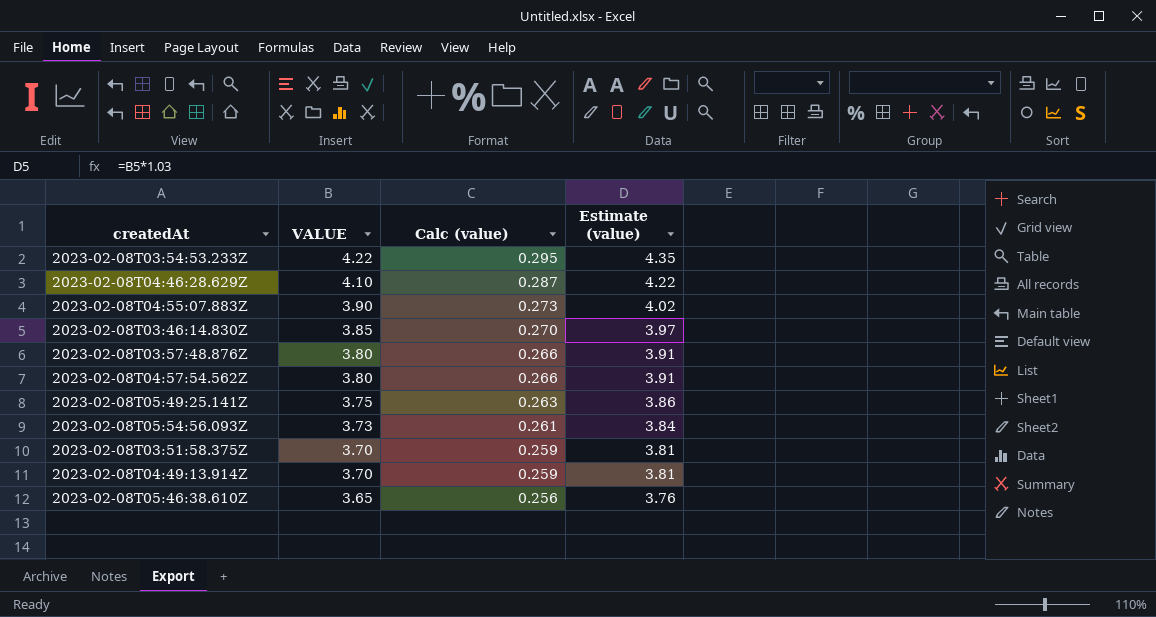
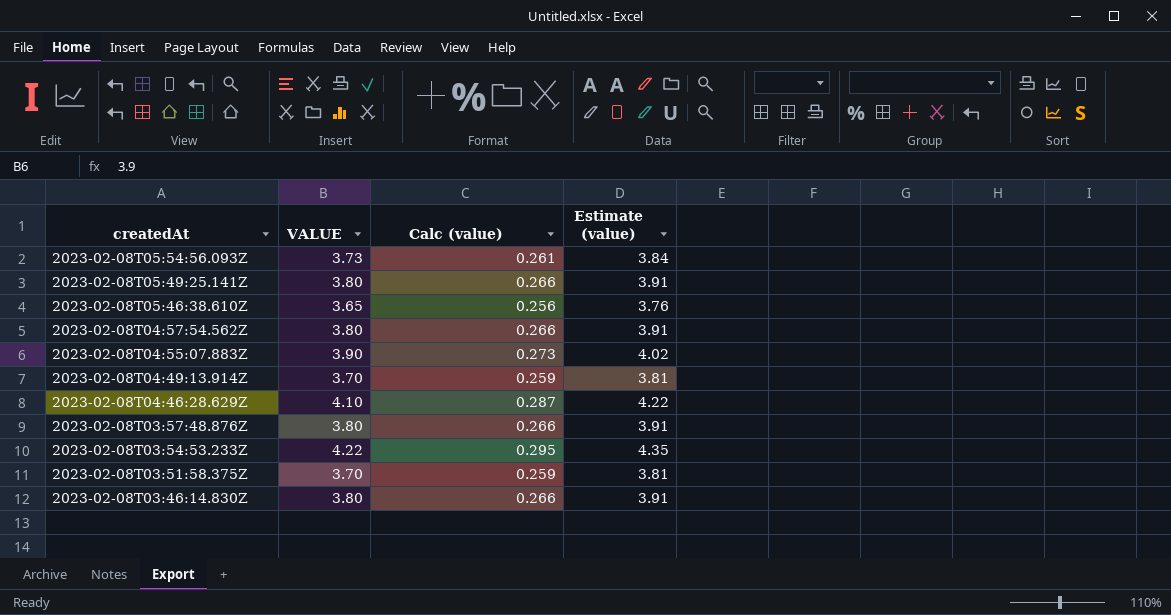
row order: VALUE descending -> createdAt descending
2023-02-08T05:49:25.141Z | VALUE: 3.75 -> 3.80
2023-02-08T05:49:25.141Z | Calc (value): 0.263 -> 0.266
2023-02-08T05:49:25.141Z | Estimate (value): 3.86 -> 3.91
2023-02-08T03:46:14.830Z | VALUE: 3.85 -> 3.80
2023-02-08T03:46:14.830Z | Calc (value): 0.270 -> 0.266
2023-02-08T03:46:14.830Z | Estimate (value): 3.97 -> 3.91

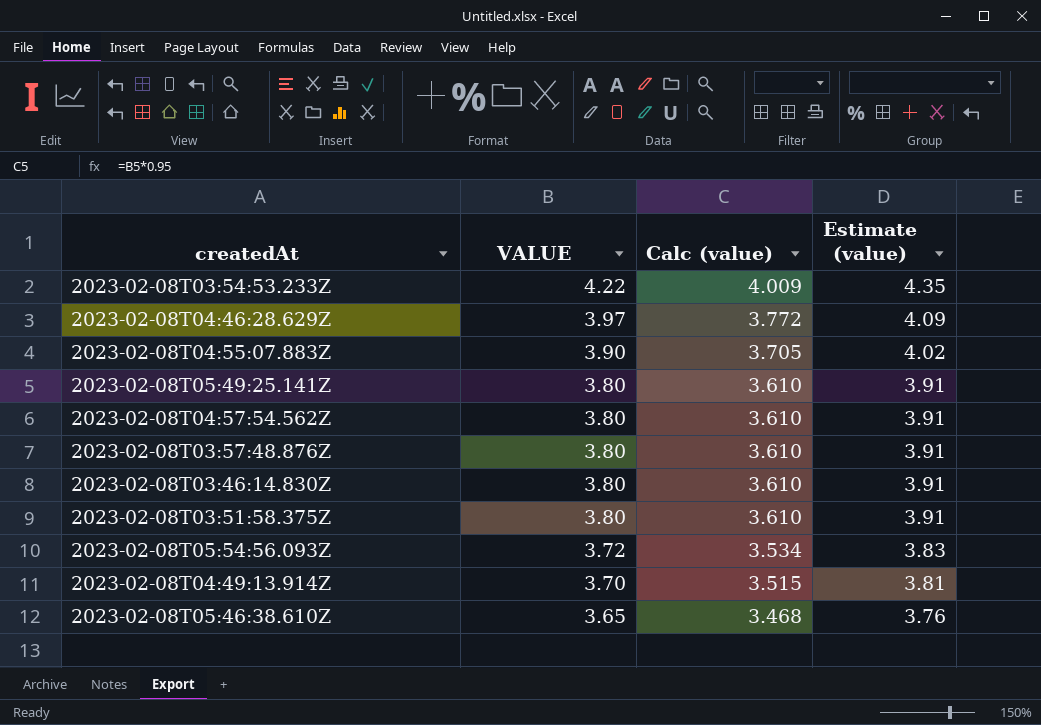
row order: createdAt descending -> VALUE descending
column Calc (value) | formula: [VALUE] * 0.07 -> [VALUE] * 0.95
2023-02-08T04:46:28.629Z | VALUE: 4.10 -> 3.97
2023-02-08T04:46:28.629Z | Estimate (value): 4.22 -> 4.09
2023-02-08T03:51:58.375Z | VALUE: 3.70 -> 3.80
2023-02-08T03:51:58.375Z | Estimate (value): 3.81 -> 3.91
2023-02-08T05:54:56.093Z | VALUE: 3.73 -> 3.72
2023-02-08T05:54:56.093Z | Estimate (value): 3.84 -> 3.83

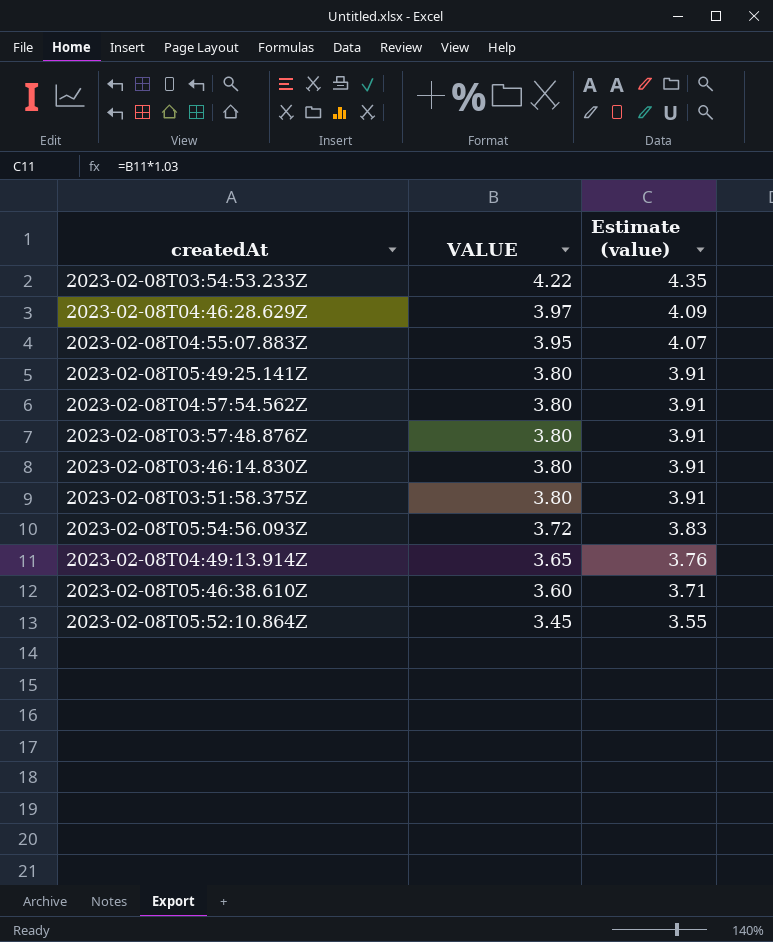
column Calc (value) | formula: [VALUE] * 0.95 -> none
2023-02-08T04:55:07.883Z | VALUE: 3.90 -> 3.95
2023-02-08T04:55:07.883Z | Estimate (value): 4.02 -> 4.07
2023-02-08T04:49:13.914Z | VALUE: 3.70 -> 3.65
2023-02-08T04:49:13.914Z | Estimate (value): 3.81 -> 3.76
2023-02-08T05:46:38.610Z | VALUE: 3.65 -> 3.60
2023-02-08T05:46:38.610Z | Estimate (value): 3.76 -> 3.71
row 2023-02-08T05:52:10.864Z: none -> 3.45 | 3.55

